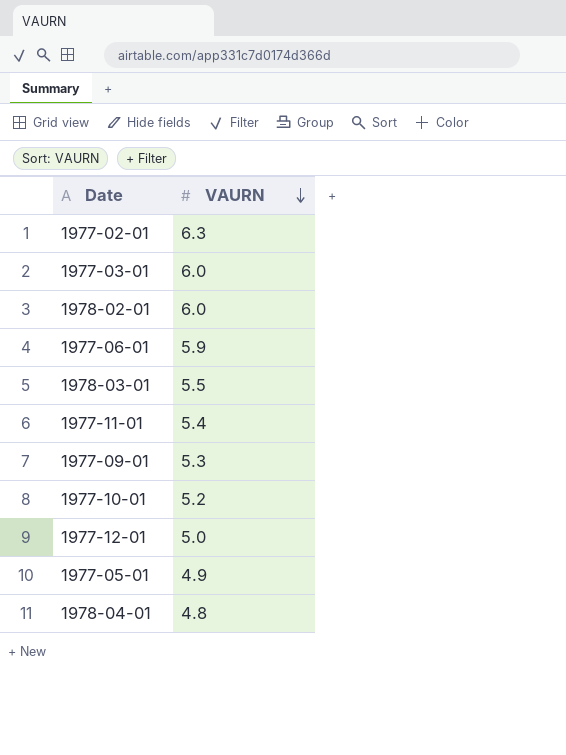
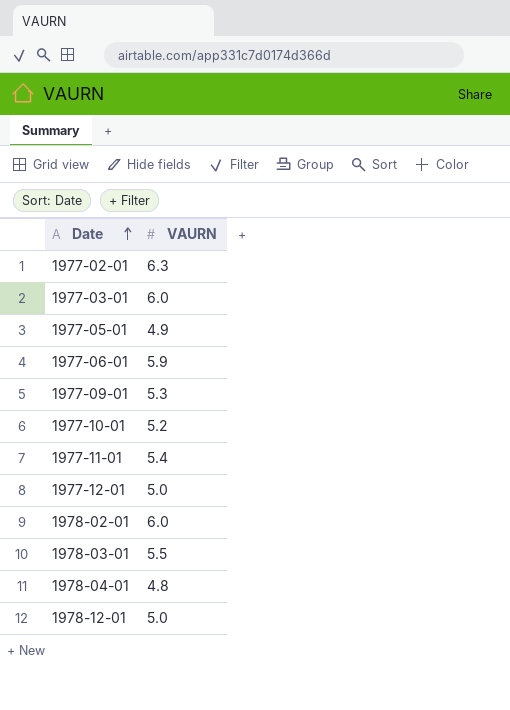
row order: VAURN descending -> Date ascending
row 1978-12-01: none -> 5.0

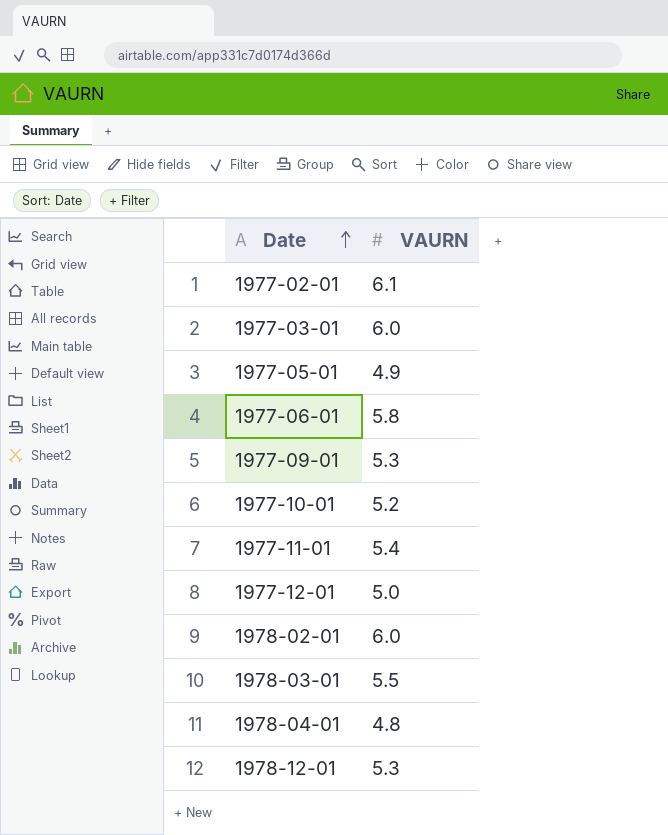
1977-02-01 | VAURN: 6.3 -> 6.1
1977-06-01 | VAURN: 5.9 -> 5.8
1978-12-01 | VAURN: 5.0 -> 5.3

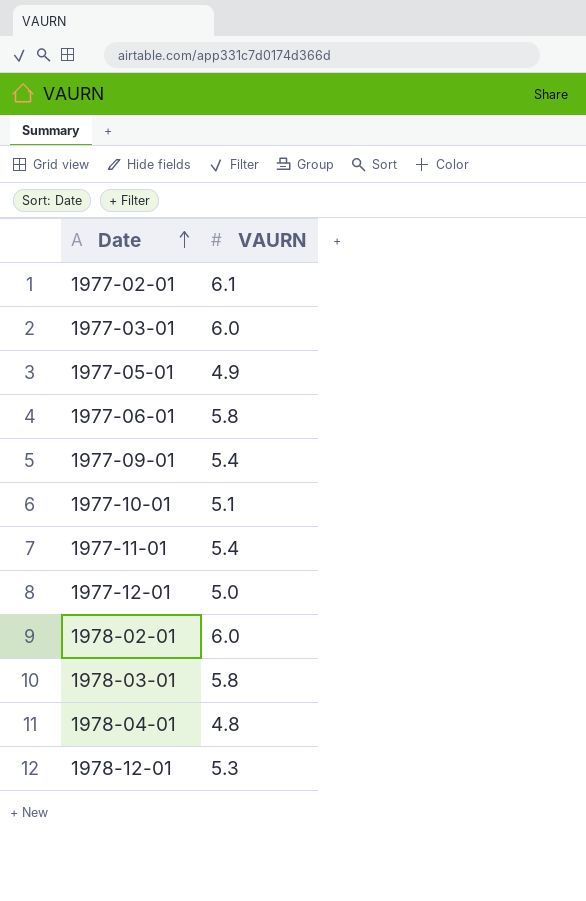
1977-09-01 | VAURN: 5.3 -> 5.4
1977-10-01 | VAURN: 5.2 -> 5.1
1978-03-01 | VAURN: 5.5 -> 5.8

